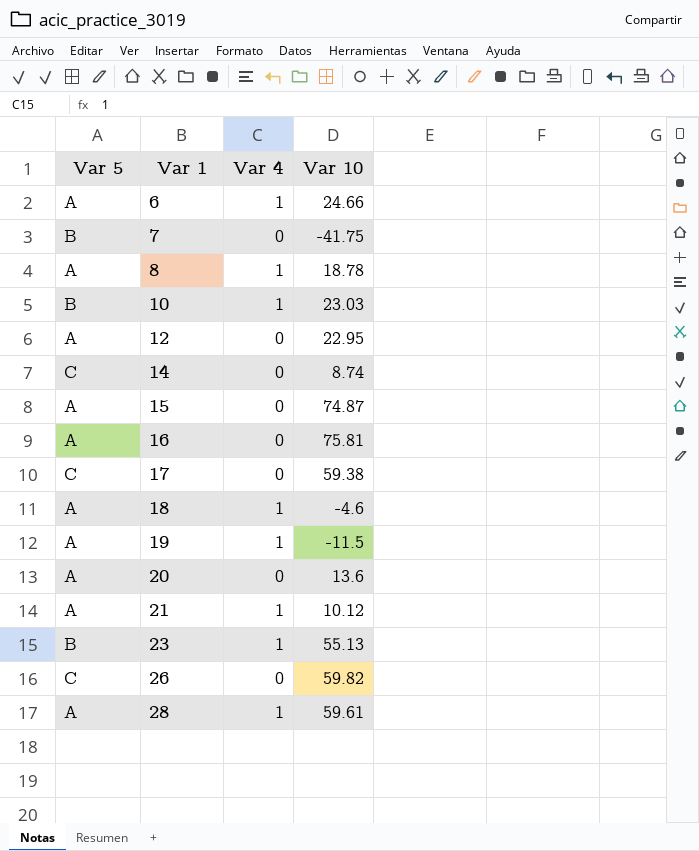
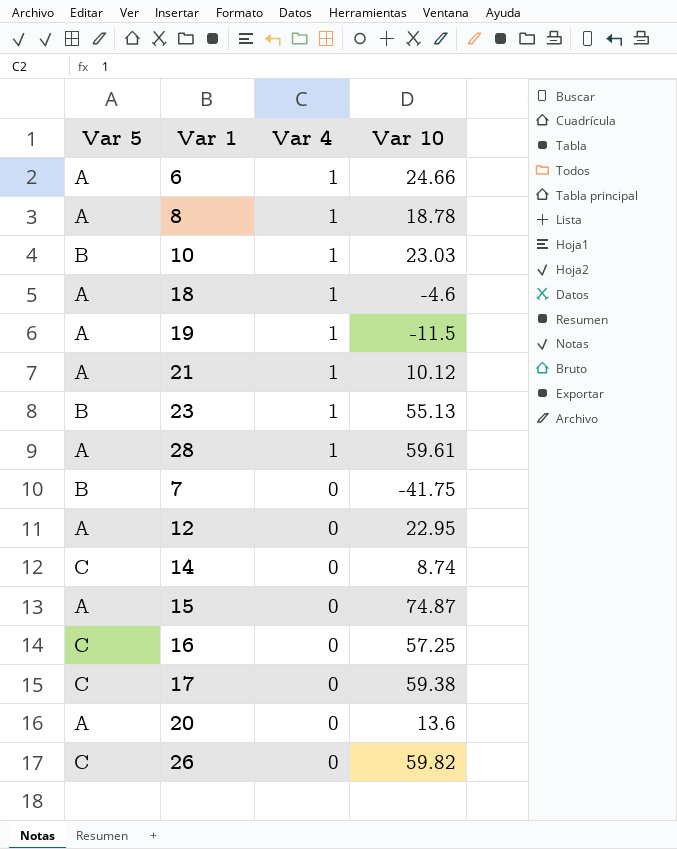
row order: Var 1 ascending -> Var 4 descending
16 | Var 5: A -> C
16 | Var 10: 75.81 -> 57.25

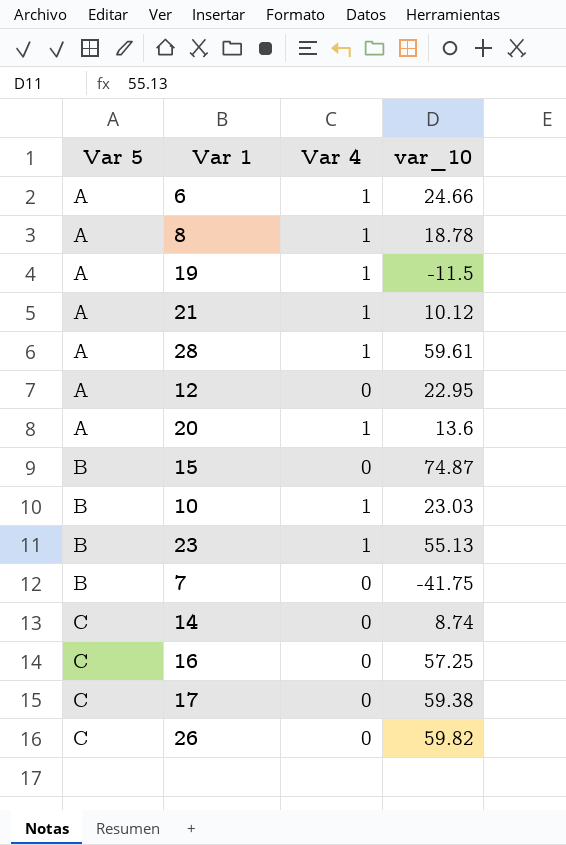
row order: Var 4 descending -> Var 5 ascending
column name: Var 10 -> var_10
row 18: A | 1 | -4.6 -> none
20 | Var 4: 0 -> 1
15 | Var 5: A -> B

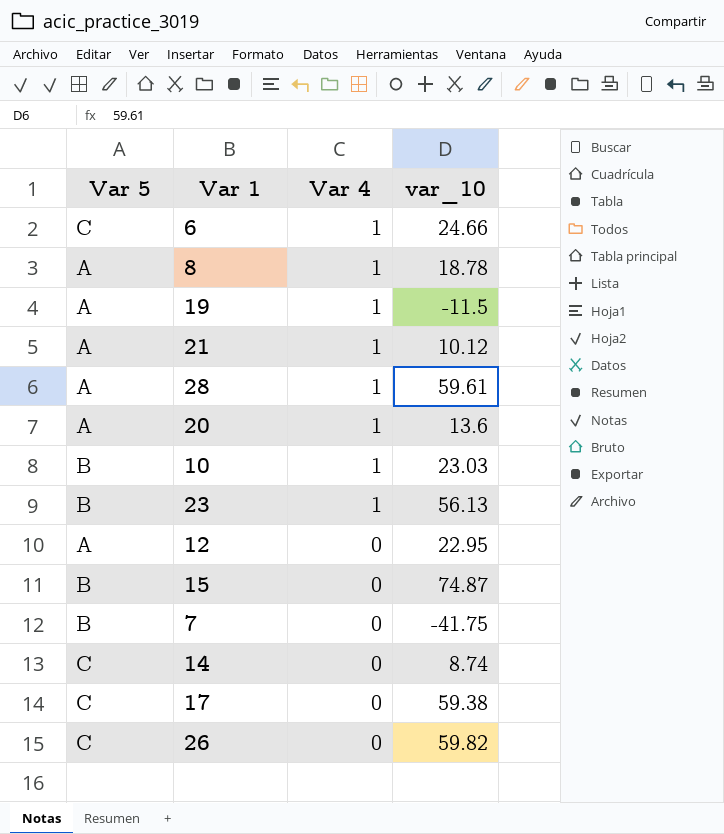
row order: Var 5 ascending -> Var 4 descending
row 16: C | 0 | 57.25 -> none
6 | Var 5: A -> C
23 | var_10: 55.13 -> 56.13

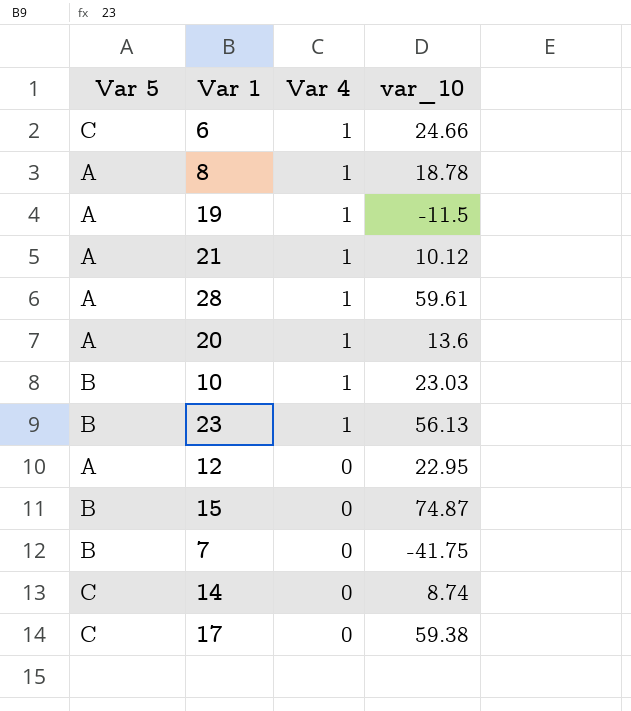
row 26: C | 0 | 59.82 -> none

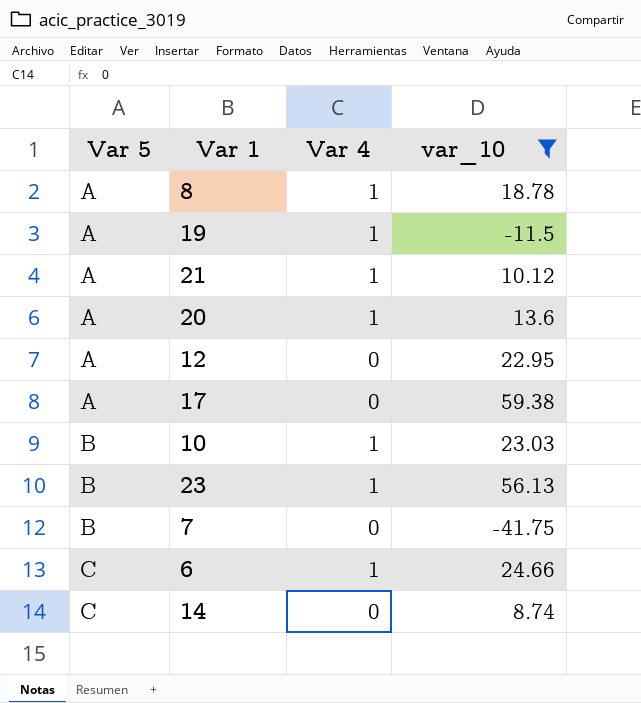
filter: none -> var_10 <= 59.38
row order: Var 4 descending -> Var 5 ascending
17 | Var 5: C -> A

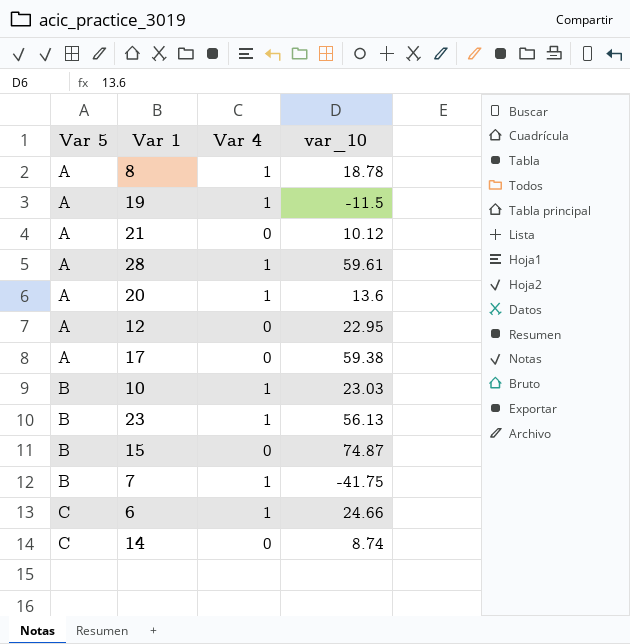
filter: var_10 <= 59.38 -> none
21 | Var 4: 1 -> 0
7 | Var 4: 0 -> 1

